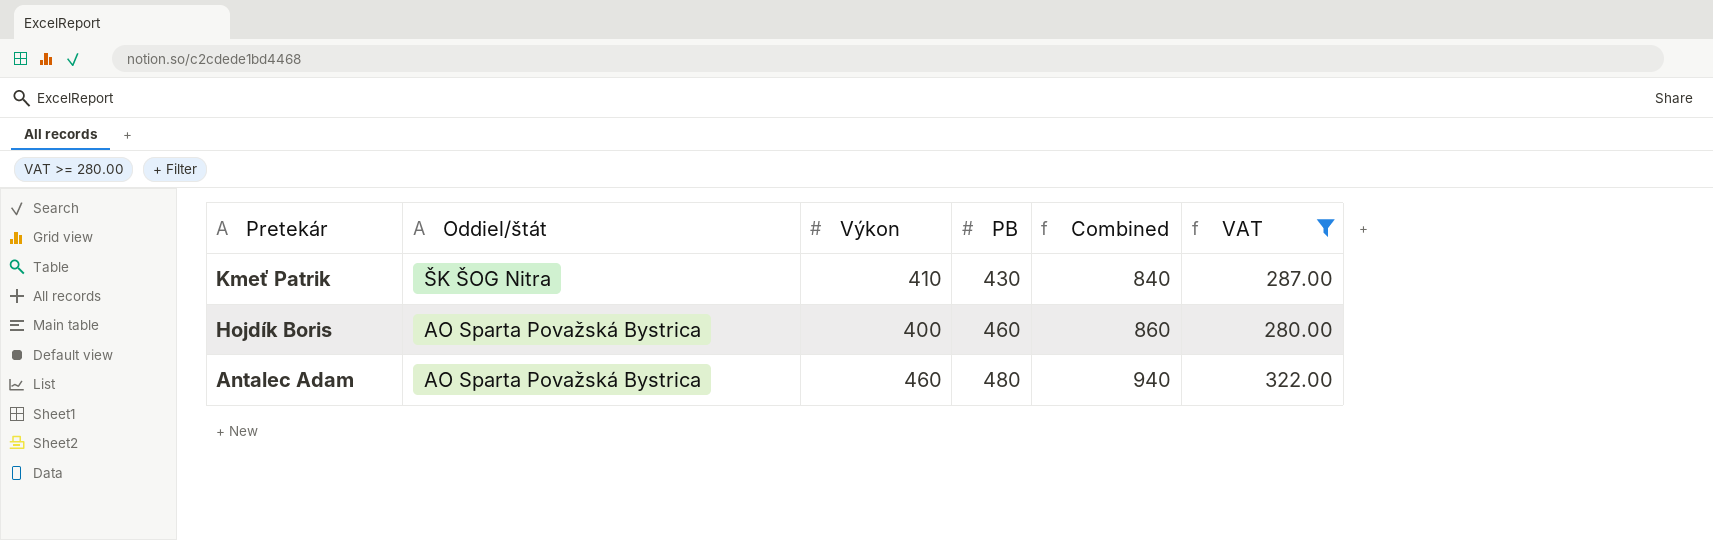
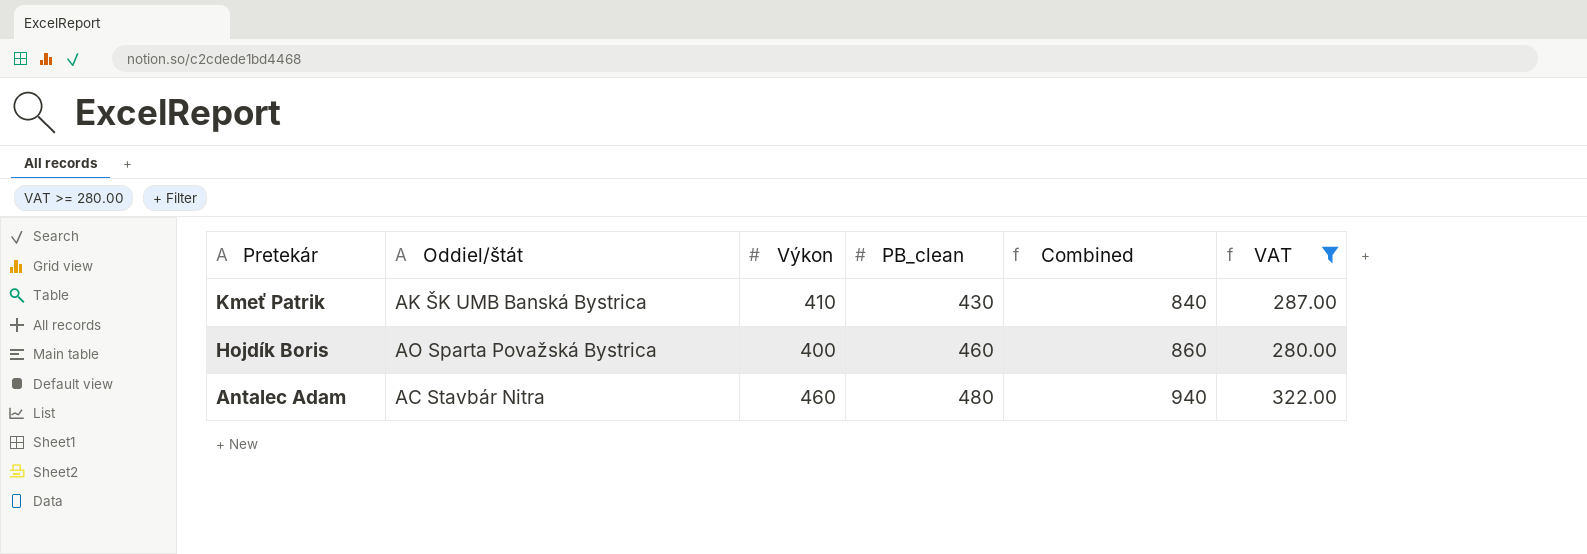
column name: PB -> PB_clean
Kmeť Patrik | Oddiel/štát: ŠK ŠOG Nitra -> AK ŠK UMB Banská Bystrica
Antalec Adam | Oddiel/štát: AO Sparta Považská Bystrica -> AC Stavbár Nitra

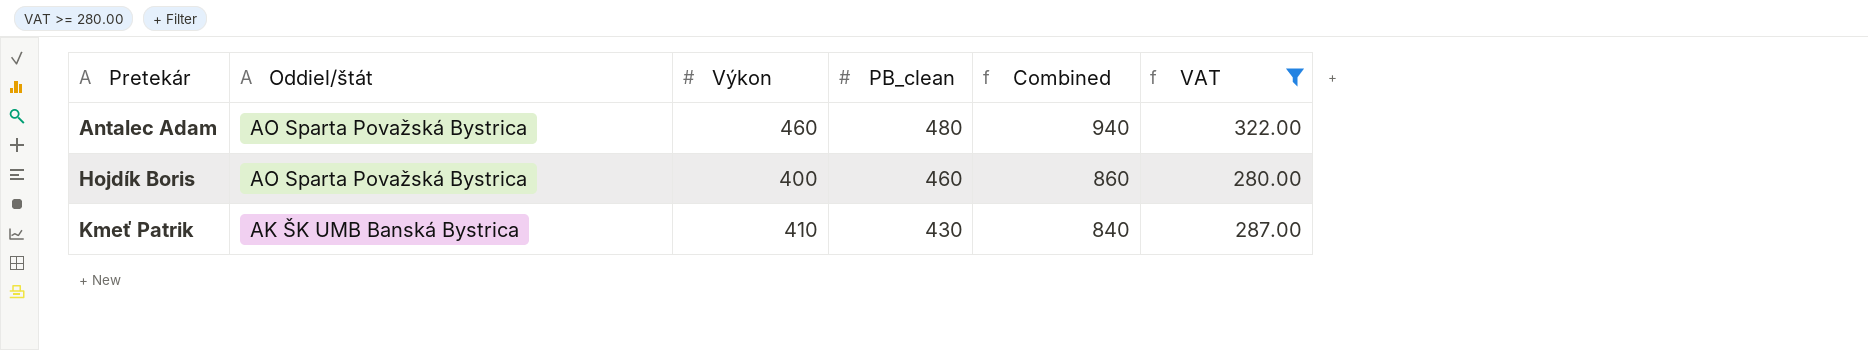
row order: Pretekár descending -> Pretekár ascending
Antalec Adam | Oddiel/štát: AC Stavbár Nitra -> AO Sparta Považská Bystrica

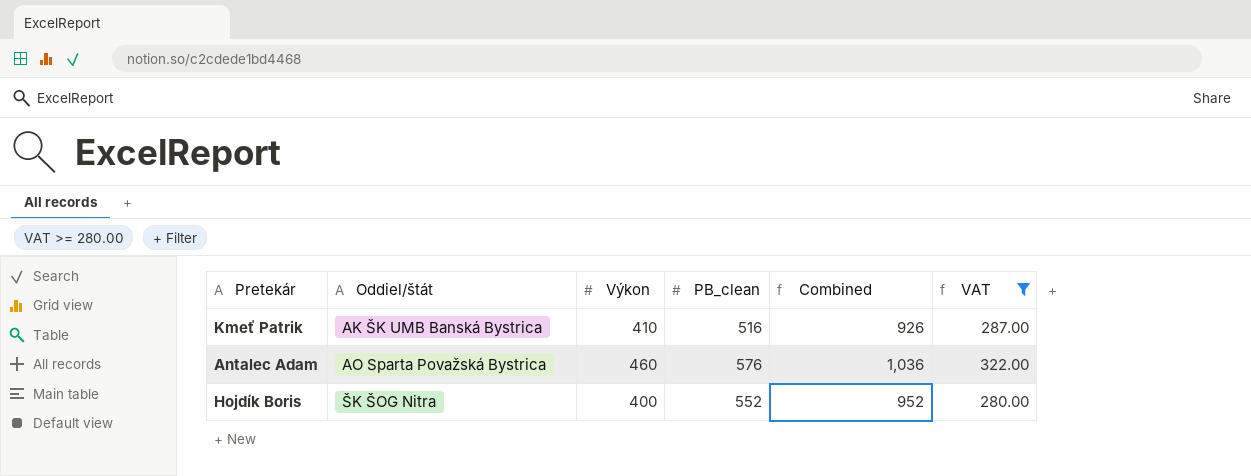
row order: Pretekár ascending -> Oddiel/štát ascending
Kmeť Patrik | PB_clean: 430 -> 516
Kmeť Patrik | Combined: 840 -> 926
Antalec Adam | PB_clean: 480 -> 576
Antalec Adam | Combined: 940 -> 1,036
Hojdík Boris | Oddiel/štát: AO Sparta Považská Bystrica -> ŠK ŠOG Nitra
Hojdík Boris | PB_clean: 460 -> 552
Hojdík Boris | Combined: 860 -> 952

